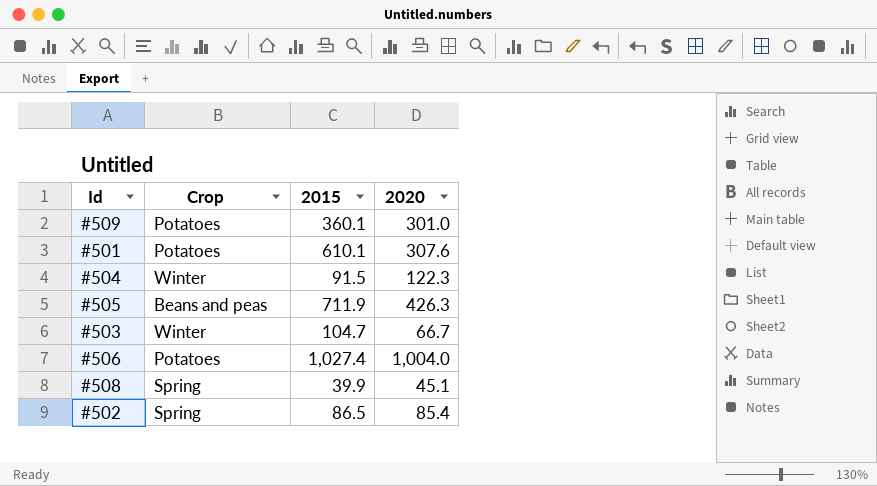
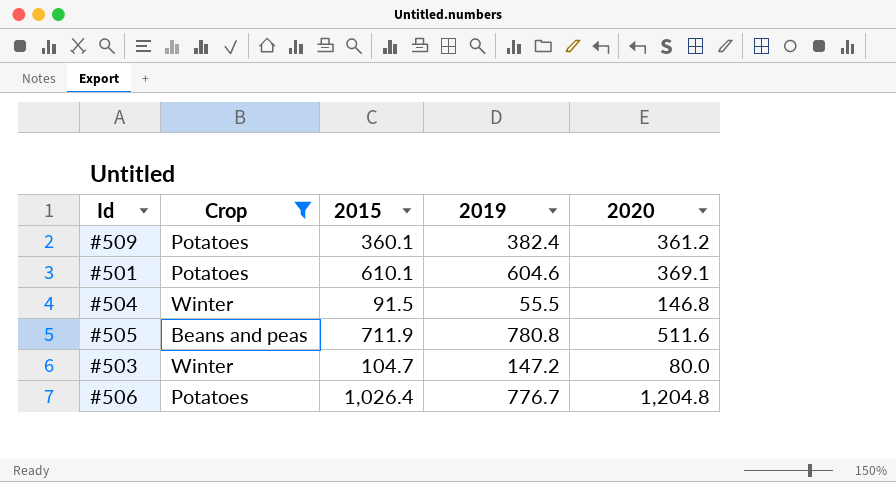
filter: none -> Crop != Spring
column 2019 | position: none -> 4
#509 | 2020: 301.0 -> 361.2
#501 | 2020: 307.6 -> 369.1
#504 | 2020: 122.3 -> 146.8
#505 | 2020: 426.3 -> 511.6
#503 | 2020: 66.7 -> 80.0
#506 | 2015: 1,027.4 -> 1,026.4
#506 | 2020: 1,004.0 -> 1,204.8

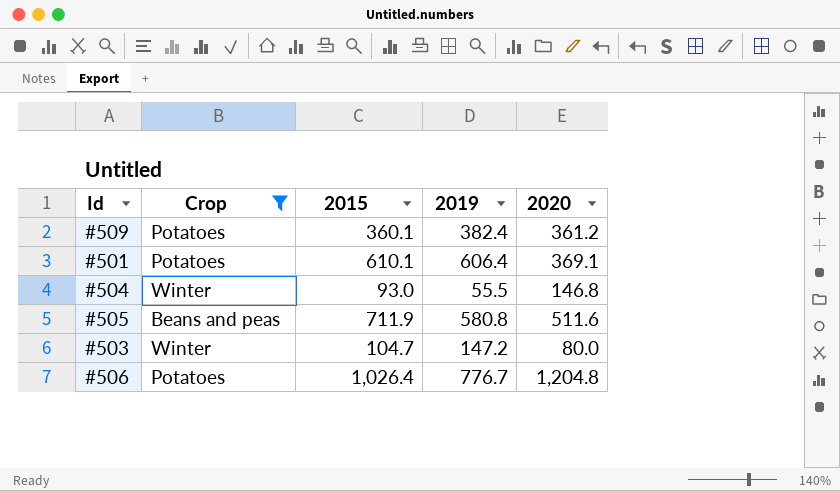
#501 | 2019: 604.6 -> 606.4
#504 | 2015: 91.5 -> 93.0
#505 | 2019: 780.8 -> 580.8

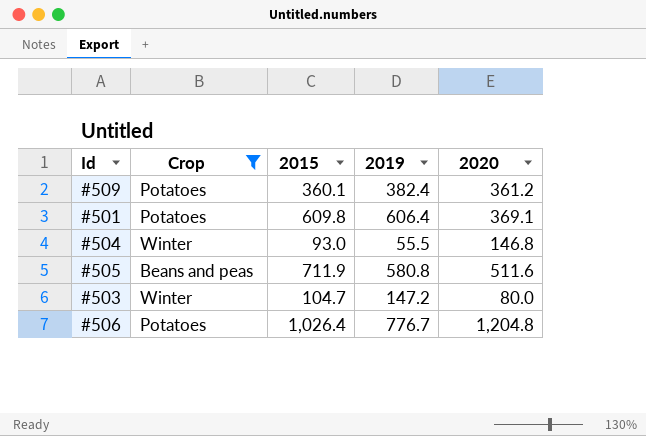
#501 | 2015: 610.1 -> 609.8

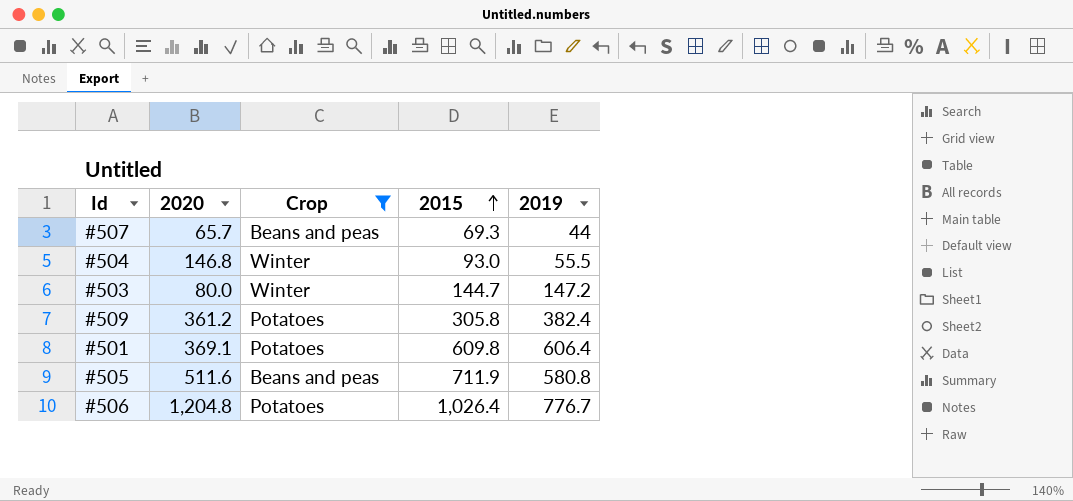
row order: none -> 2015 ascending
column 2020 | position: 5 -> 2
row #507: none -> 65.7 | Beans and peas | 69.3 | 44
#503 | 2015: 104.7 -> 144.7
#509 | 2015: 360.1 -> 305.8

